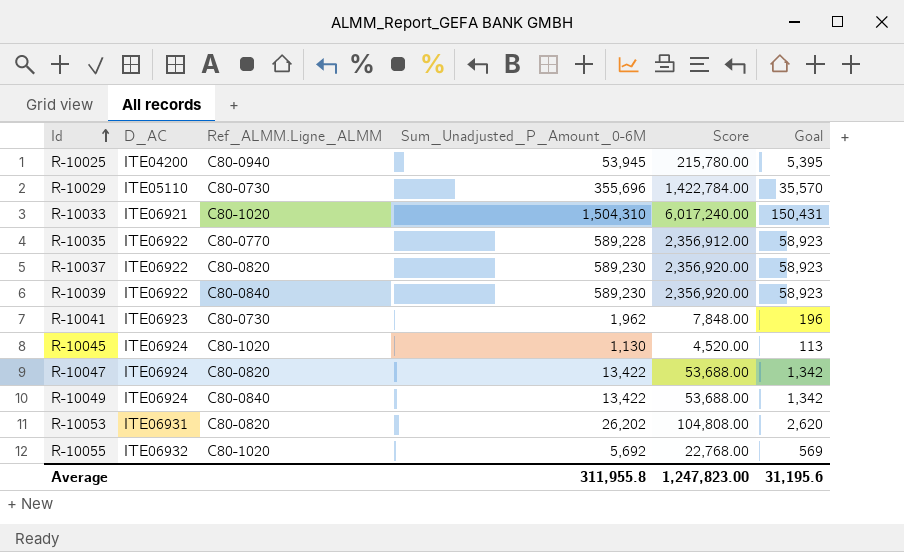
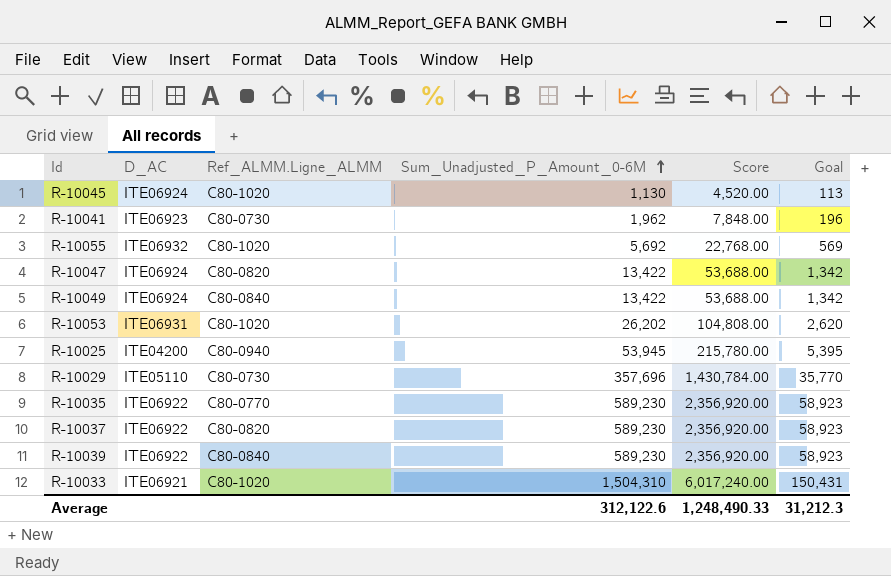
row order: Id ascending -> Sum_Unadjusted_P_Amount_0-6M ascending
R-10053 | Ref_ALMM.Ligne_ALMM: C80-0820 -> C80-1020
R-10029 | Sum_Unadjusted_P_Amount_0-6M: 355,696 -> 357,696
R-10029 | Score: 1,422,784.00 -> 1,430,784.00
R-10029 | Goal: 35,570 -> 35,770
R-10035 | Sum_Unadjusted_P_Amount_0-6M: 589,228 -> 589,230
R-10035 | Score: 2,356,912.00 -> 2,356,920.00
Average | Sum_Unadjusted_P_Amount_0-6M: 311,955.8 -> 312,122.6
Average | Score: 1,247,823.00 -> 1,248,490.33
Average | Goal: 31,195.6 -> 31,212.3

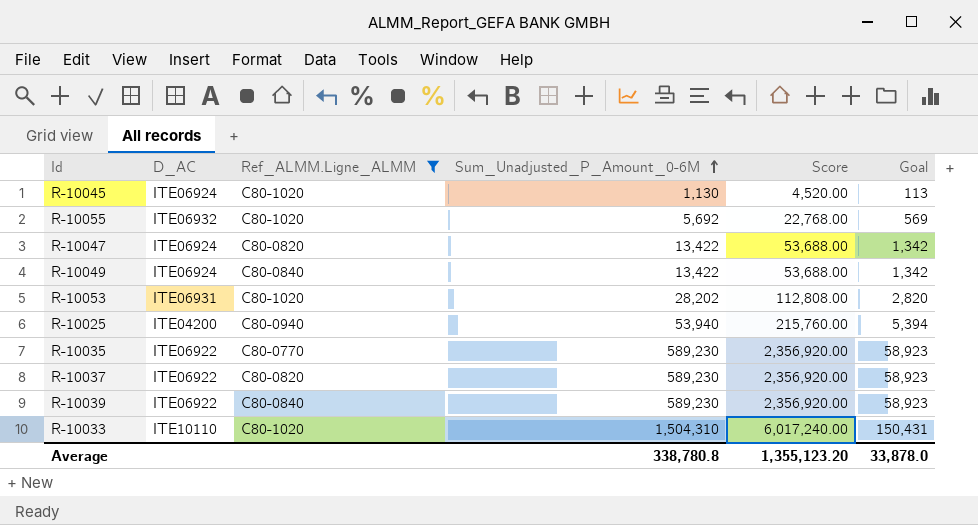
filter: none -> Ref_ALMM.Ligne_ALMM != C80-0730
R-10053 | Sum_Unadjusted_P_Amount_0-6M: 26,202 -> 28,202
R-10053 | Score: 104,808.00 -> 112,808.00
R-10053 | Goal: 2,620 -> 2,820
R-10025 | Sum_Unadjusted_P_Amount_0-6M: 53,945 -> 53,940
R-10025 | Score: 215,780.00 -> 215,760.00
R-10025 | Goal: 5,395 -> 5,394
R-10033 | D_AC: ITE06921 -> ITE10110
Average | Sum_Unadjusted_P_Amount_0-6M: 312,122.6 -> 338,780.8
Average | Score: 1,248,490.33 -> 1,355,123.20
Average | Goal: 31,212.3 -> 33,878.0

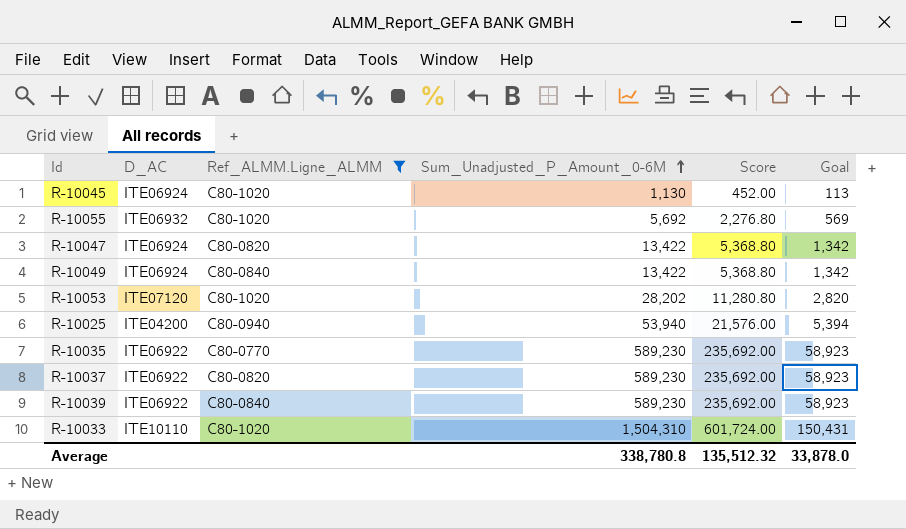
column Score | formula: [Sum_Unadjusted_P_Amount_0-6M] * 4 -> [Sum_Unadjusted_P_Amount_0-6M] * 0.4
R-10053 | D_AC: ITE06931 -> ITE07120
Average | Score: 1,355,123.20 -> 135,512.32

